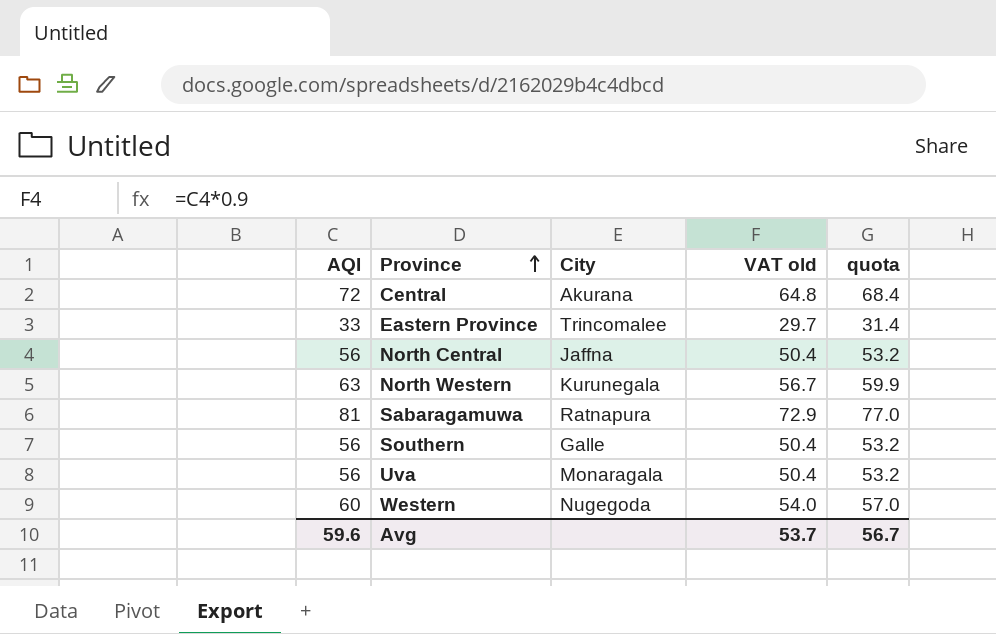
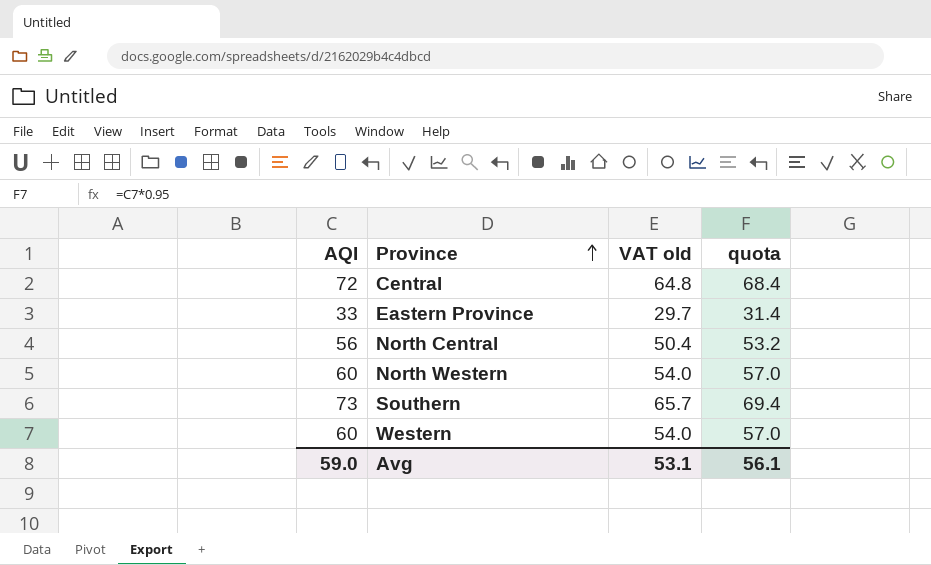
column City | position: 3 -> none
row Sabaragamuwa: 81 | Ratnapura | 72.9 | 77.0 -> none
row Uva: 56 | Monaragala | 50.4 | 53.2 -> none
North Western | AQI: 63 -> 60
North Western | VAT old: 56.7 -> 54.0
North Western | quota: 59.9 -> 57.0
Southern | AQI: 56 -> 73
Southern | VAT old: 50.4 -> 65.7
Southern | quota: 53.2 -> 69.4
Avg | AQI: 59.6 -> 59.0
Avg | VAT old: 53.7 -> 53.1
Avg | quota: 56.7 -> 56.1

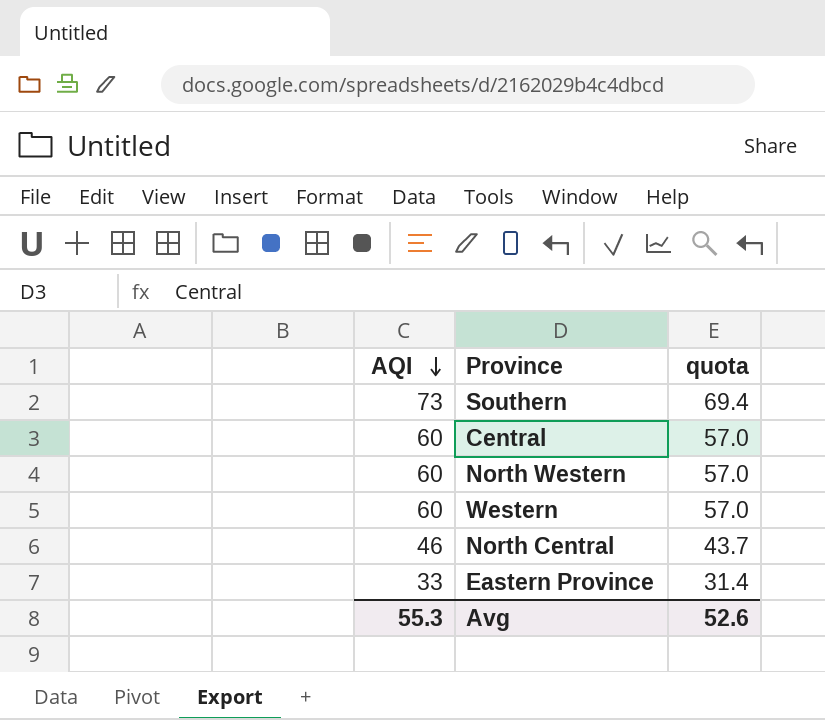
row order: Province ascending -> AQI descending
column VAT old | formula: [AQI] * 0.9 -> none
Central | AQI: 72 -> 60
Central | quota: 68.4 -> 57.0
North Central | AQI: 56 -> 46
North Central | quota: 53.2 -> 43.7
Avg | AQI: 59.0 -> 55.3
Avg | quota: 56.1 -> 52.6

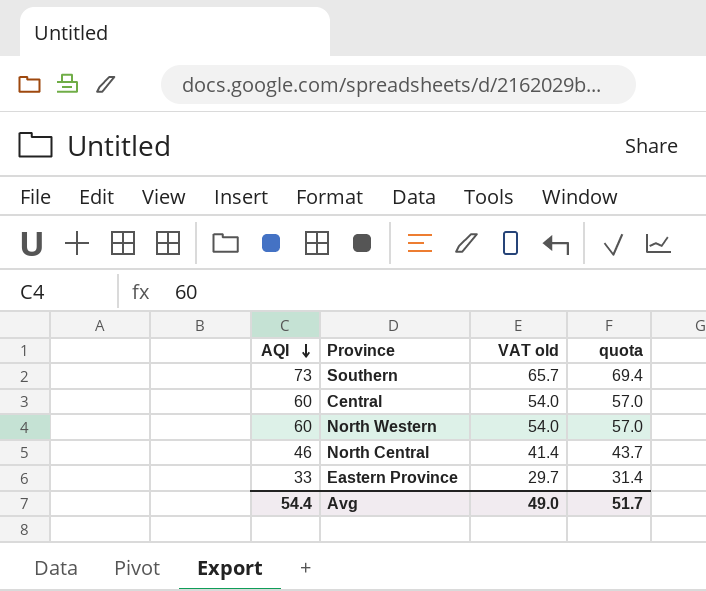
column VAT old | formula: none -> [AQI] * 0.9
row Western: 60 | 57.0 -> none
Avg | AQI: 55.3 -> 54.4
Avg | quota: 52.6 -> 51.7

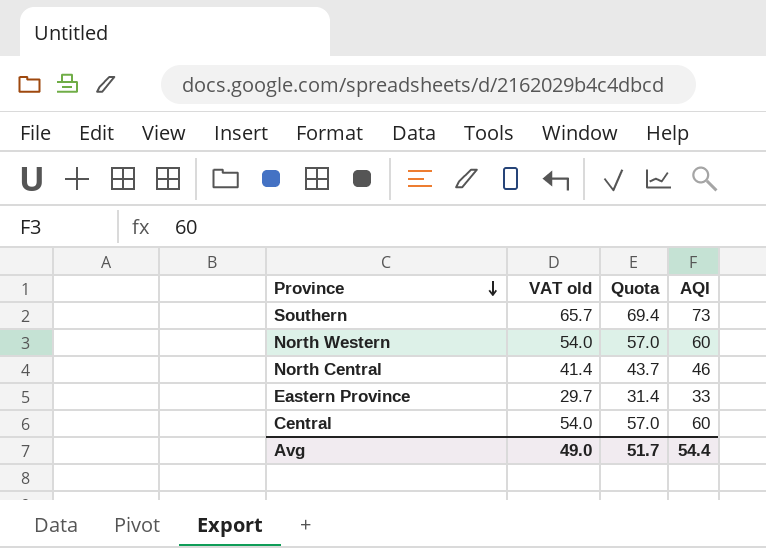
row order: AQI descending -> Province descending
column name: quota -> Quota
column AQI | position: 1 -> 4

